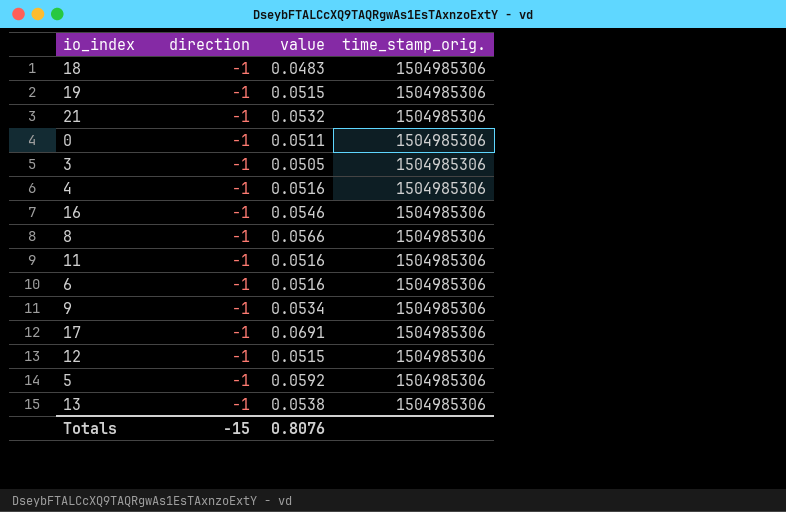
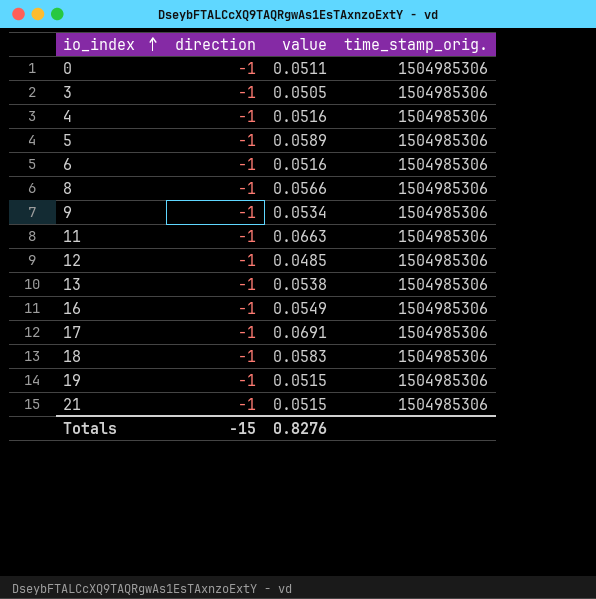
row order: none -> io_index ascending
5 | value: 0.0592 -> 0.0589
11 | value: 0.0516 -> 0.0663
12 | value: 0.0515 -> 0.0485
16 | value: 0.0546 -> 0.0549
18 | value: 0.0483 -> 0.0583
21 | value: 0.0532 -> 0.0515
Totals | value: 0.8076 -> 0.8276

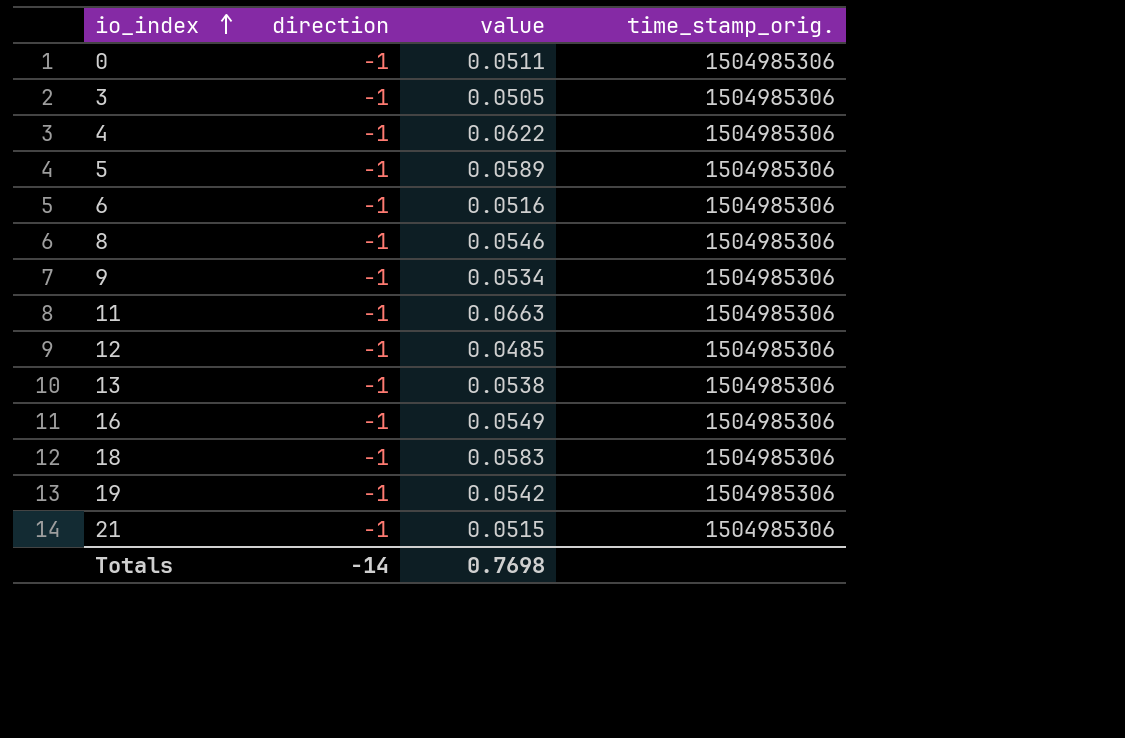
row 17: -1 | 0.0691 | 1504985306 -> none
4 | value: 0.0516 -> 0.0622
8 | value: 0.0566 -> 0.0546
19 | value: 0.0515 -> 0.0542
Totals | direction: -15 -> -14
Totals | value: 0.8276 -> 0.7698

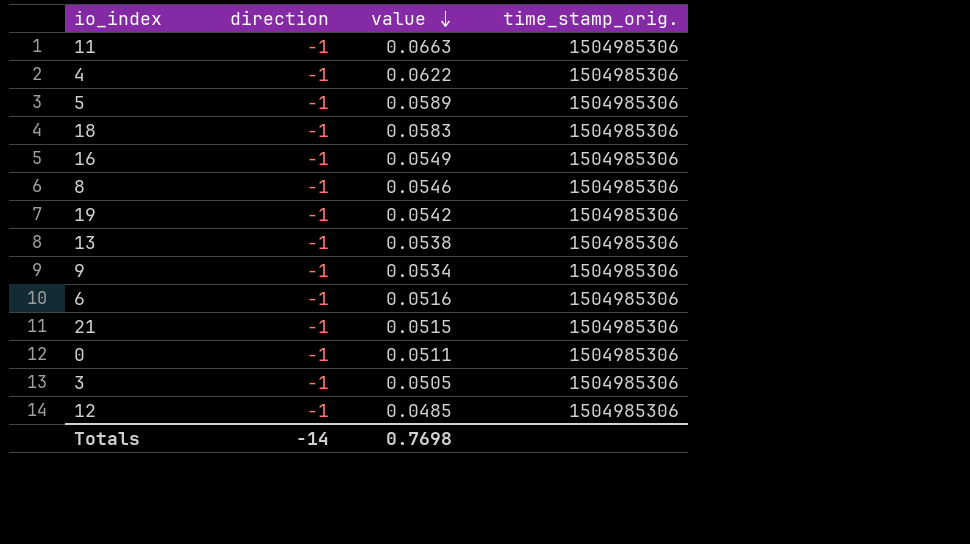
row order: io_index ascending -> value descending

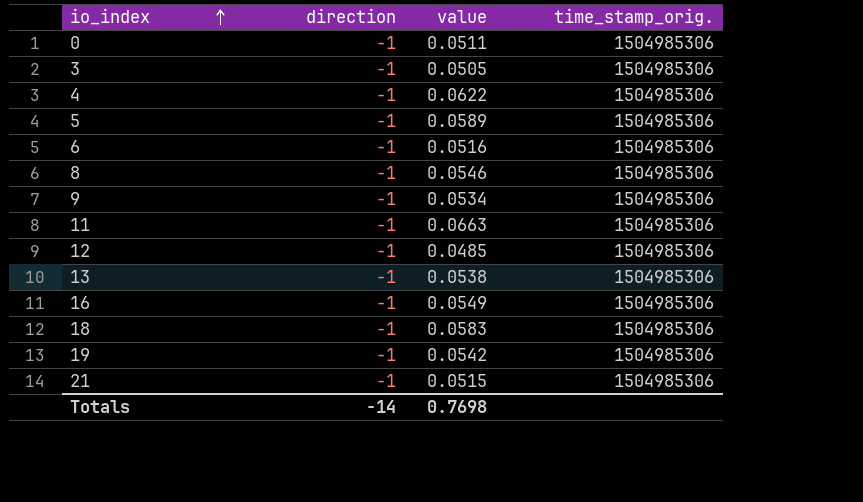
row order: value descending -> io_index ascending

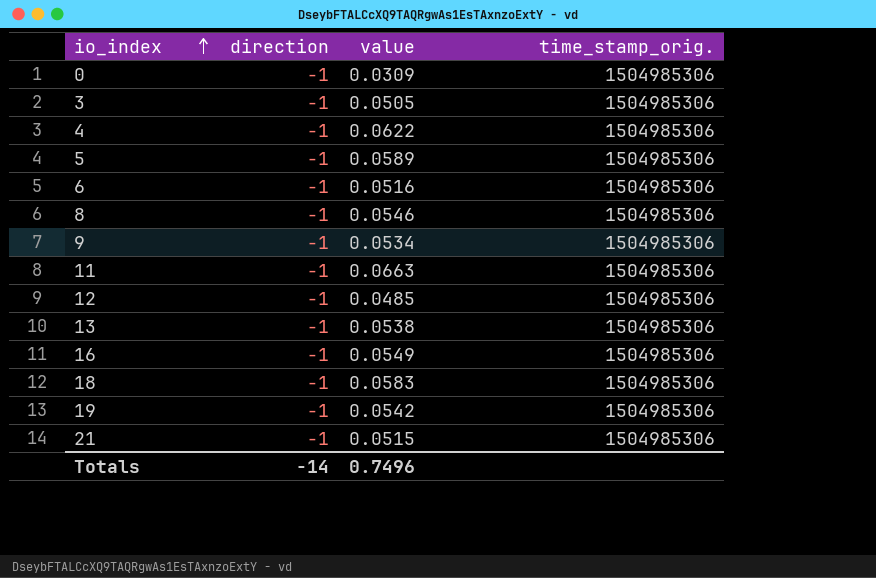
0 | value: 0.0511 -> 0.0309
Totals | value: 0.7698 -> 0.7496

